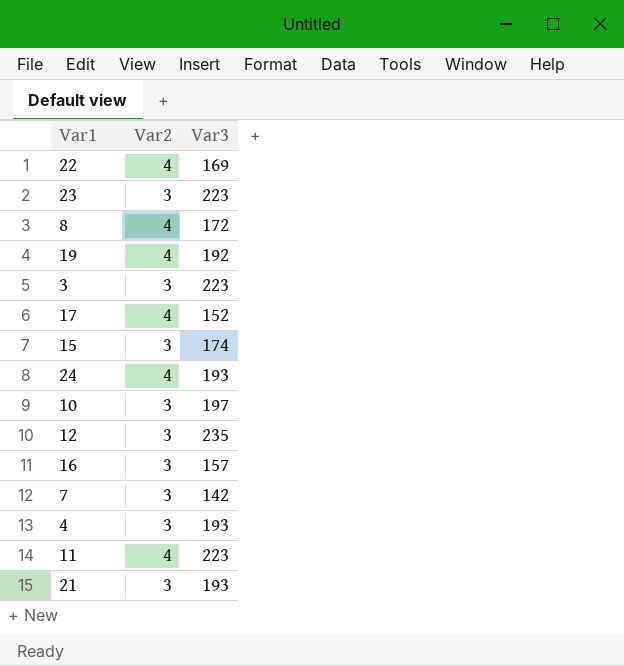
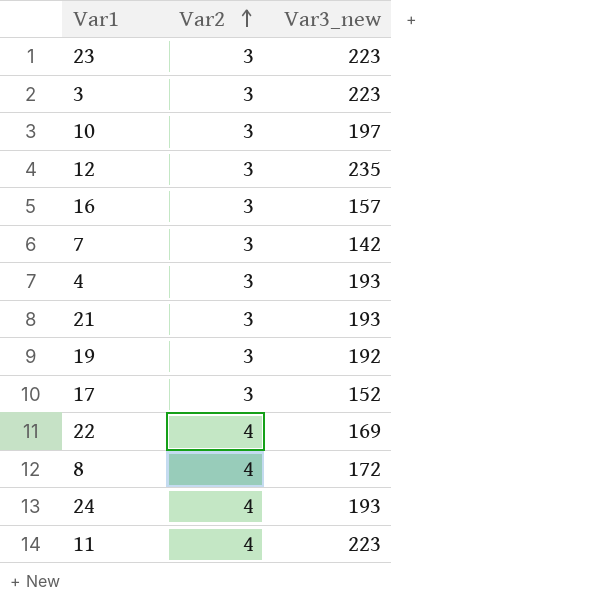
row order: none -> Var2 ascending
column name: Var3 -> Var3_new
row 15: 3 | 174 -> none
19 | Var2: 4 -> 3
17 | Var2: 4 -> 3

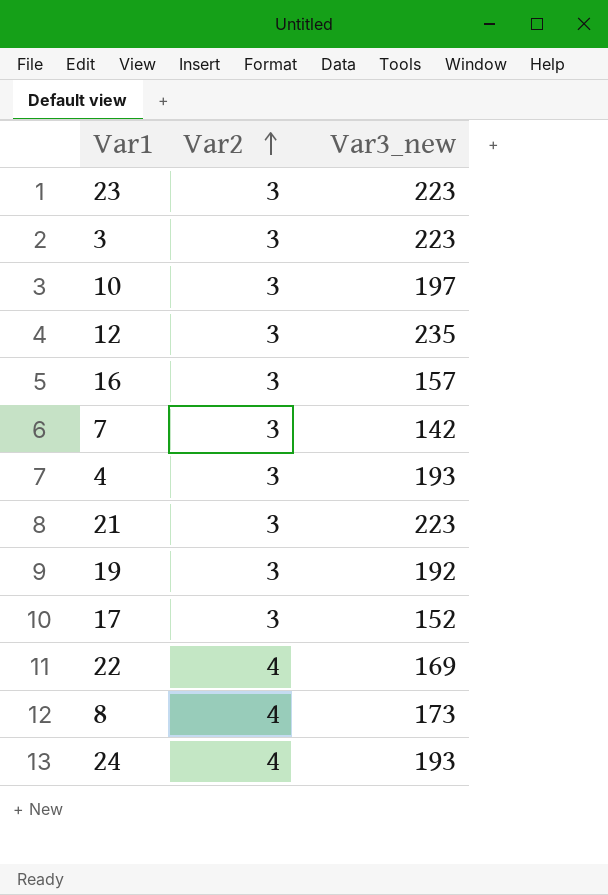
row 11: 4 | 223 -> none
21 | Var3_new: 193 -> 223
8 | Var3_new: 172 -> 173

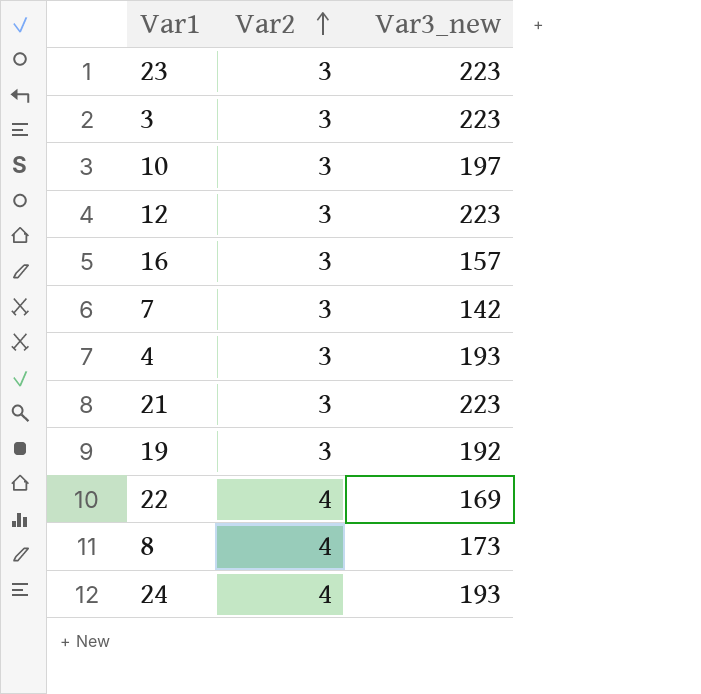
row 17: 3 | 152 -> none
12 | Var3_new: 235 -> 223

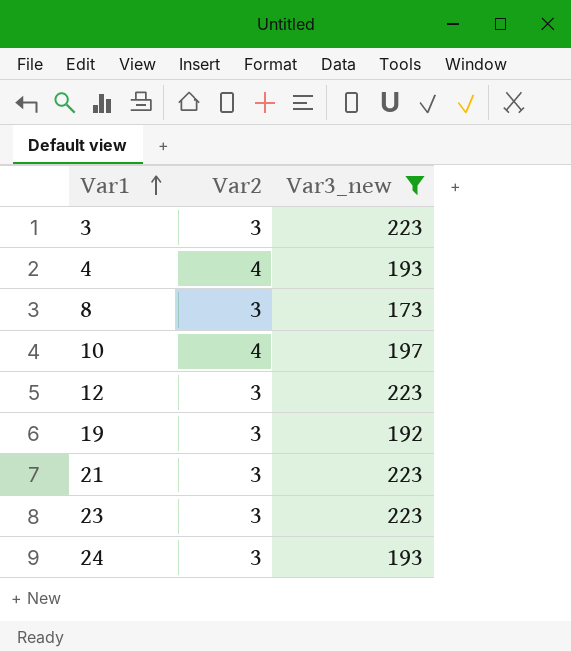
filter: none -> Var3_new >= 173
row order: Var2 ascending -> Var1 ascending
4 | Var2: 3 -> 4
8 | Var2: 4 -> 3
10 | Var2: 3 -> 4
24 | Var2: 4 -> 3

